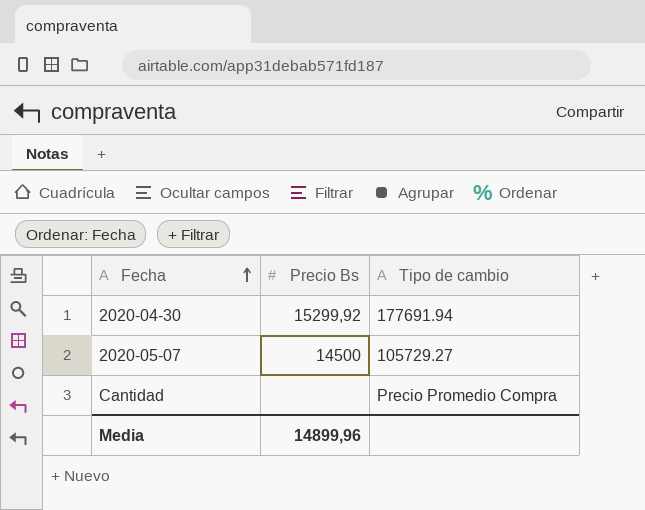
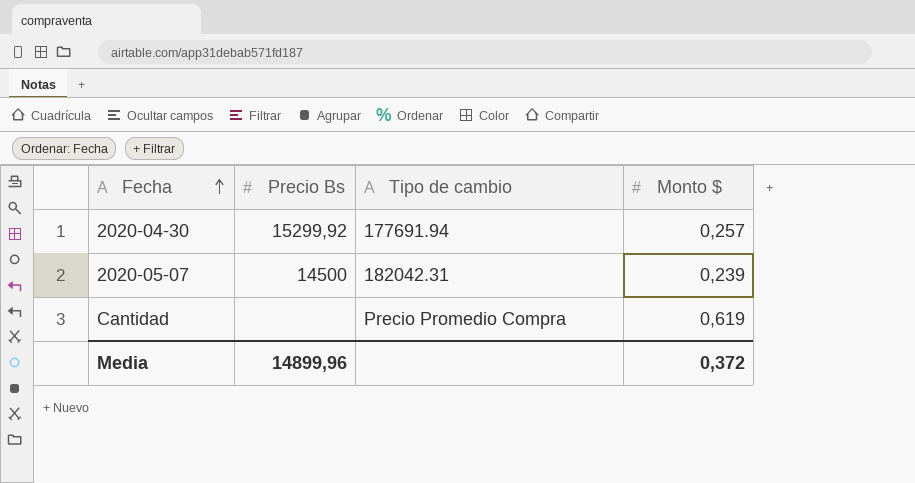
column Monto $ | position: none -> 4
2020-05-07 | Tipo de cambio: 105729.27 -> 182042.31

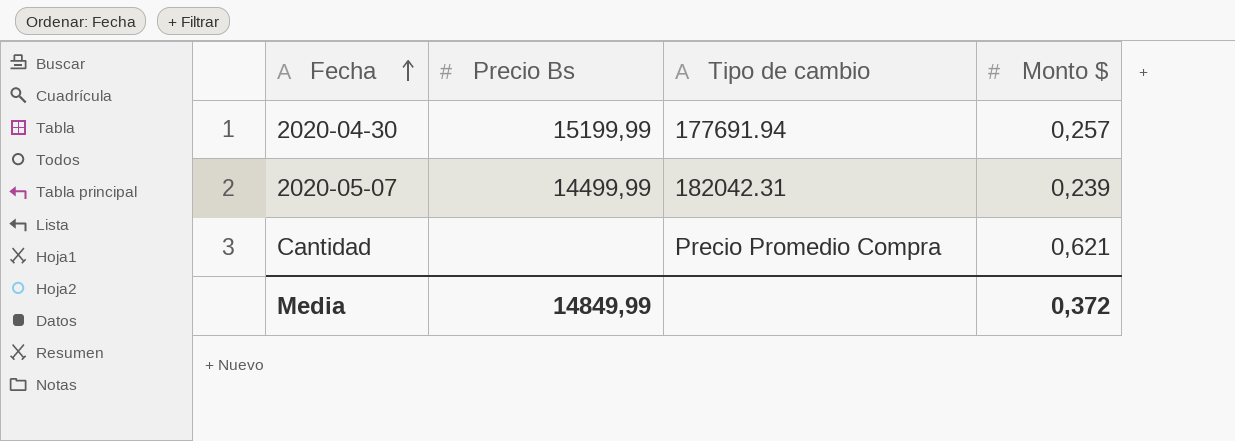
2020-04-30 | Precio Bs: 15299,92 -> 15199,99
2020-05-07 | Precio Bs: 14500 -> 14499,99
Cantidad | Monto $: 0,619 -> 0,621
Media | Precio Bs: 14899,96 -> 14849,99

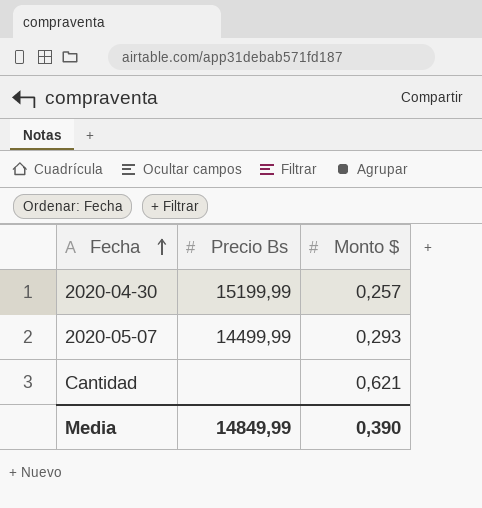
column Tipo de cambio | position: 3 -> none
2020-05-07 | Monto $: 0,239 -> 0,293
Media | Monto $: 0,372 -> 0,390

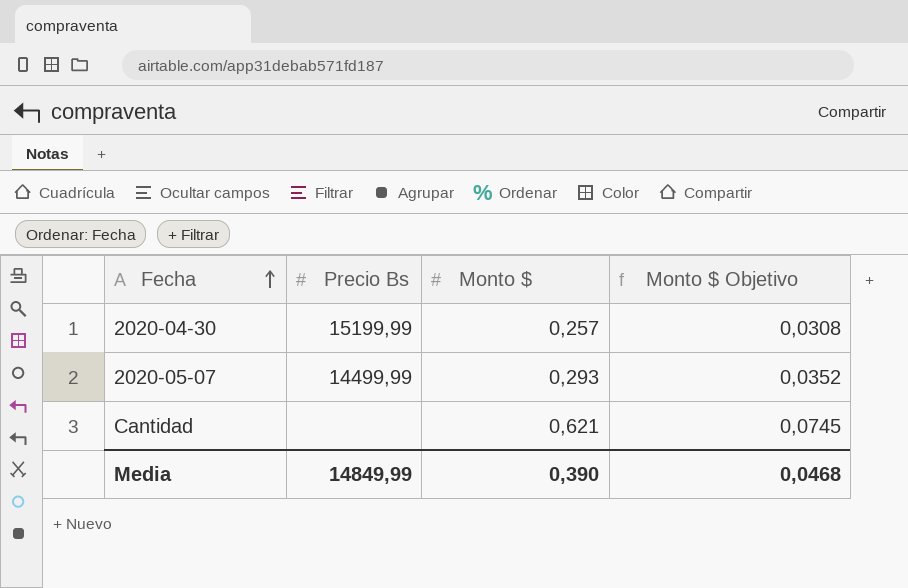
column Monto $ Objetivo | formula: none -> [Monto $] * 0,12

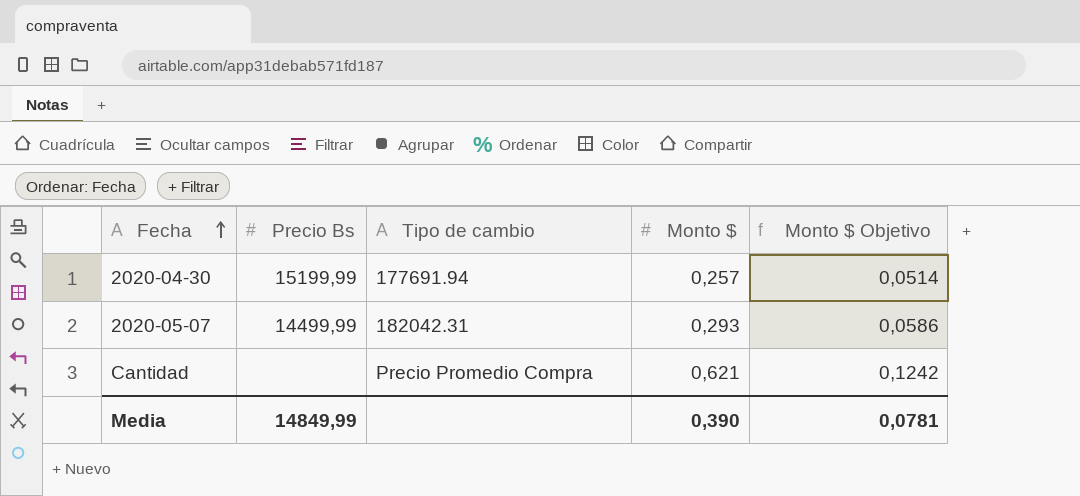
column Tipo de cambio | position: none -> 3
column Monto $ Objetivo | formula: [Monto $] * 0,12 -> [Monto $] * 0,2
Media | Monto $ Objetivo: 0,0468 -> 0,0781

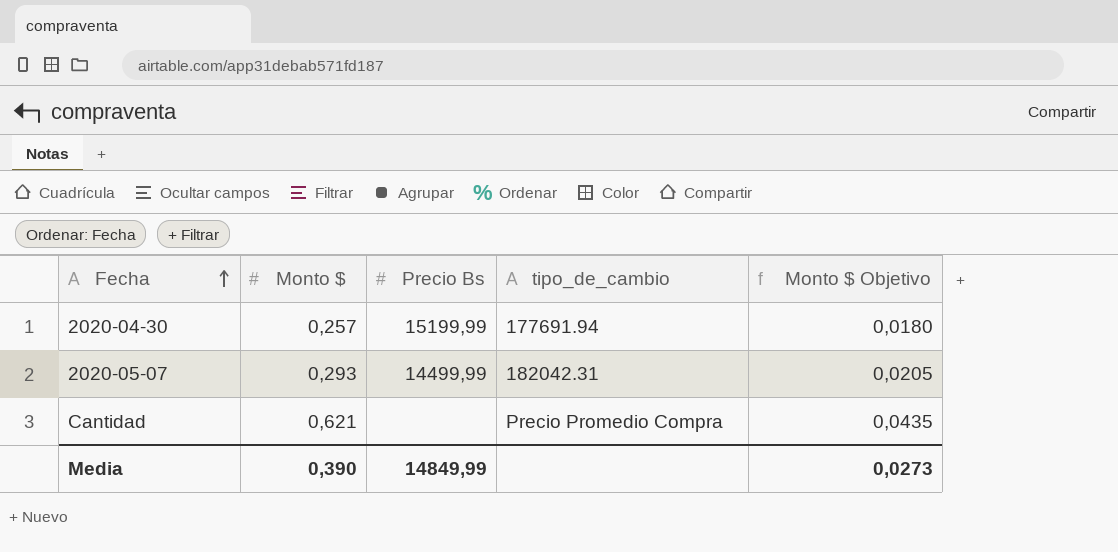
column Monto $ | position: 4 -> 2
column name: Tipo de cambio -> tipo_de_cambio
column Monto $ Objetivo | formula: [Monto $] * 0,2 -> [Monto $] * 0,07
Media | Monto $ Objetivo: 0,0781 -> 0,0273

